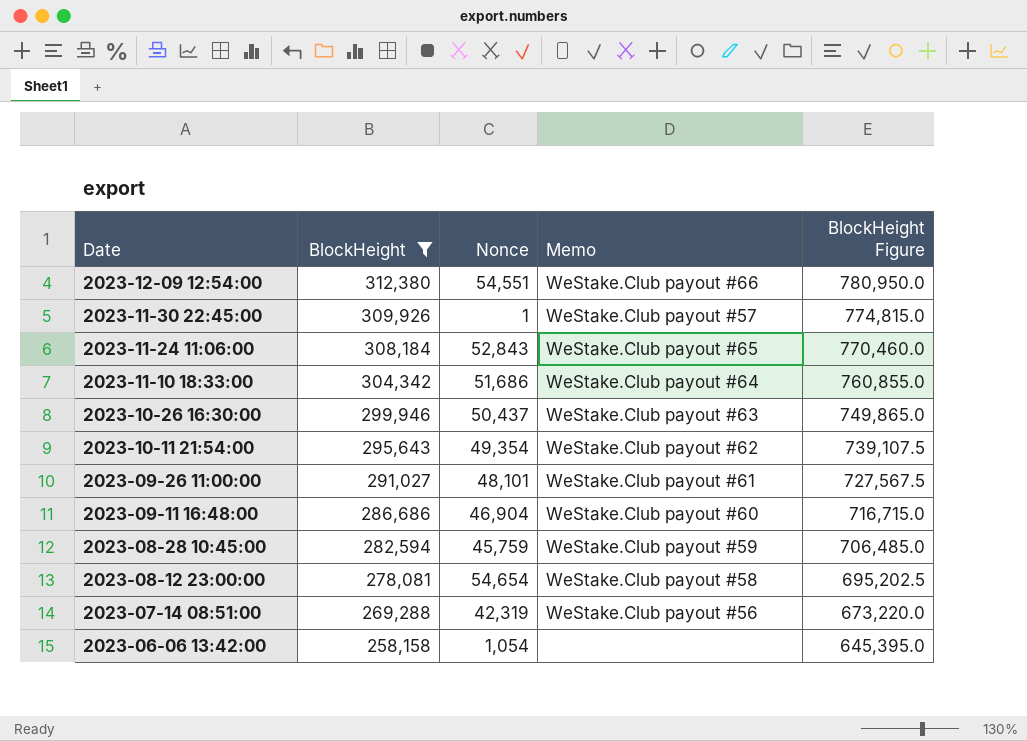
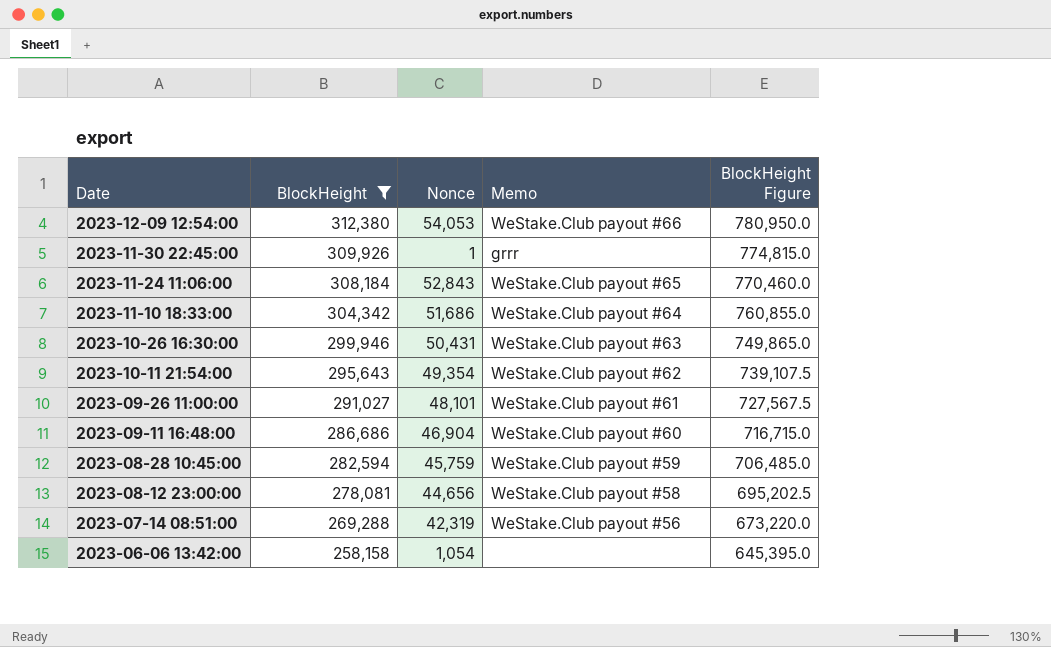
2023-12-09 12:54:00 | Nonce: 54,551 -> 54,053
2023-11-30 22:45:00 | Memo: WeStake.Club payout #57 -> grrr
2023-10-26 16:30:00 | Nonce: 50,437 -> 50,431
2023-08-12 23:00:00 | Nonce: 54,654 -> 44,656

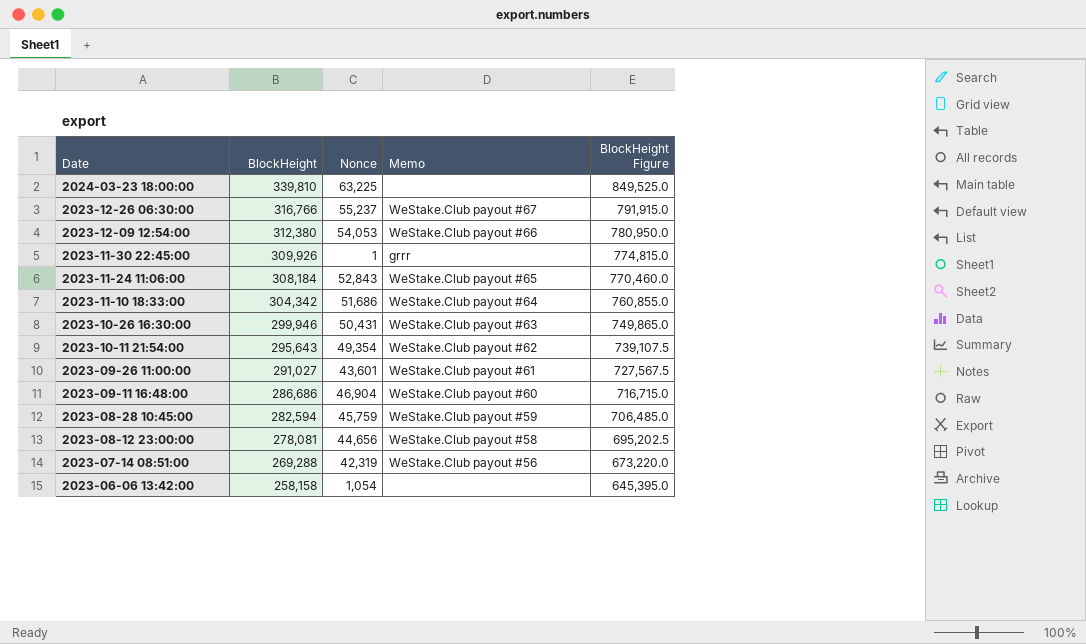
filter: BlockHeight <= 312,380 -> none
2023-09-26 11:00:00 | Nonce: 48,101 -> 43,601

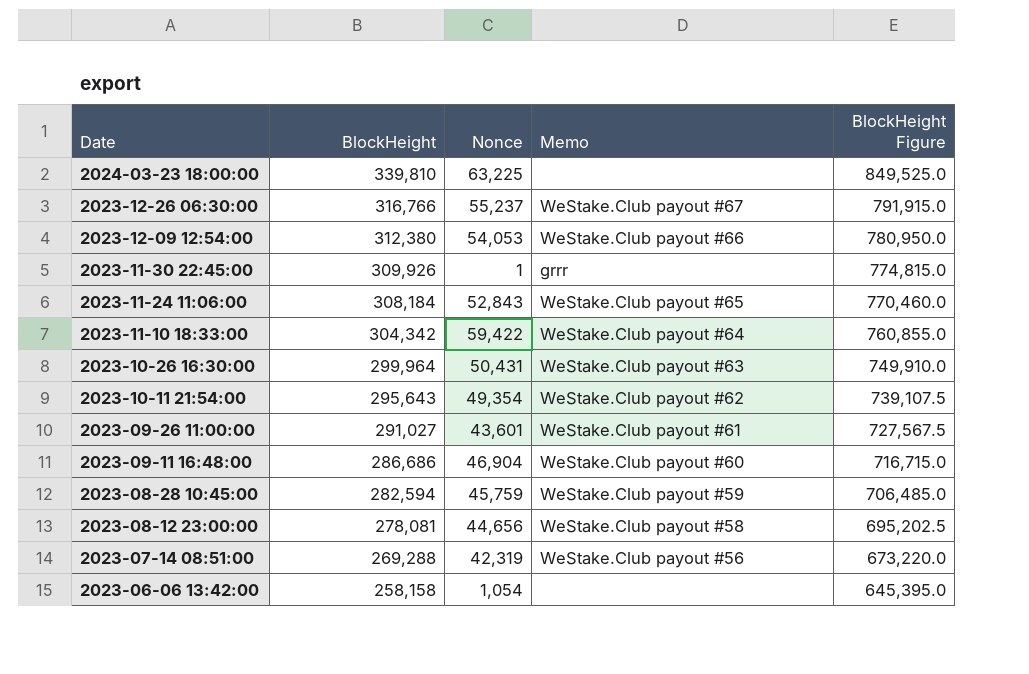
2023-11-10 18:33:00 | Nonce: 51,686 -> 59,422
2023-10-26 16:30:00 | BlockHeight: 299,946 -> 299,964
2023-10-26 16:30:00 | BlockHeight Figure: 749,865.0 -> 749,910.0

